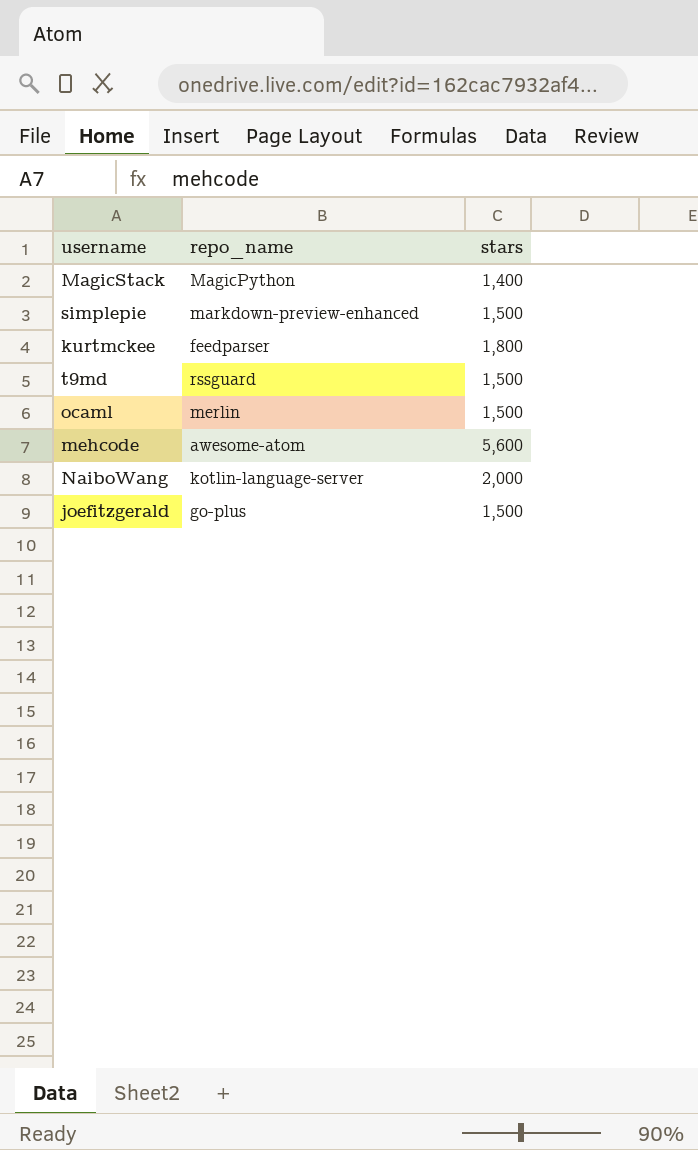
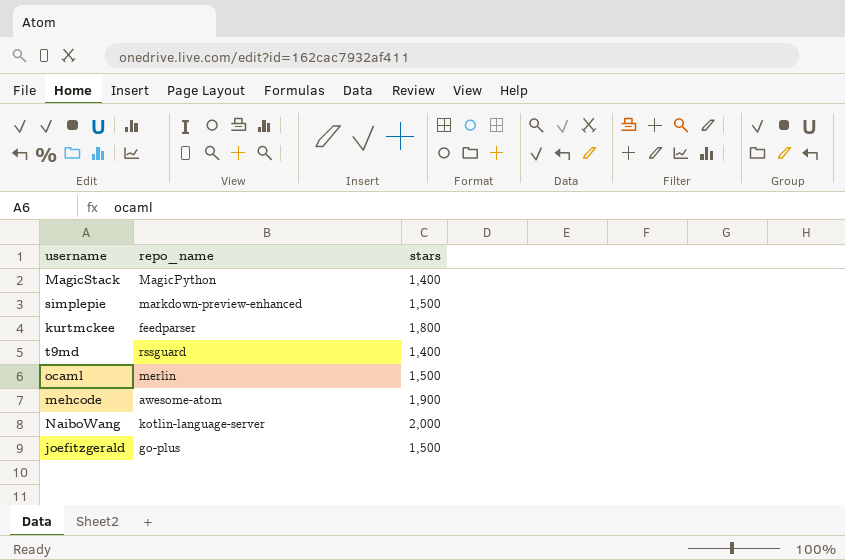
t9md | stars: 1,500 -> 1,400
mehcode | stars: 5,600 -> 1,900

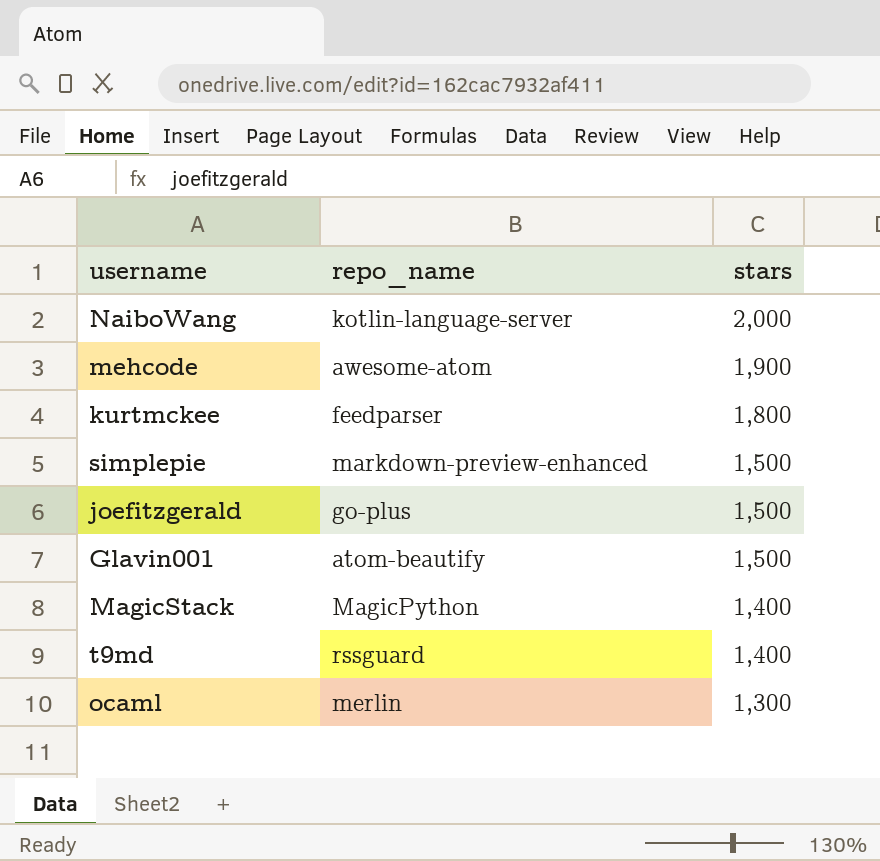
row order: none -> stars descending
row Glavin001: none -> atom-beautify | 1,500
ocaml | stars: 1,500 -> 1,300

